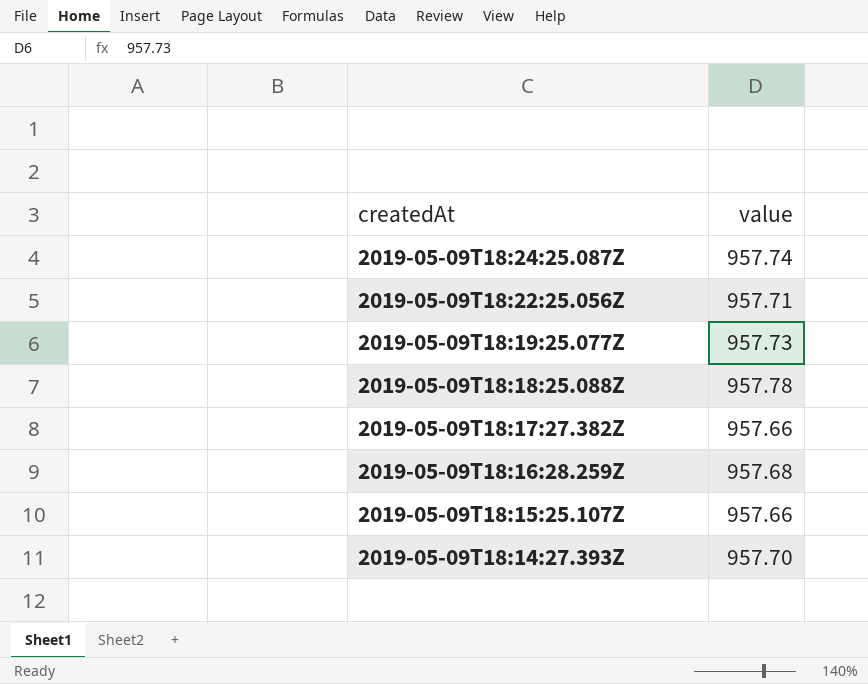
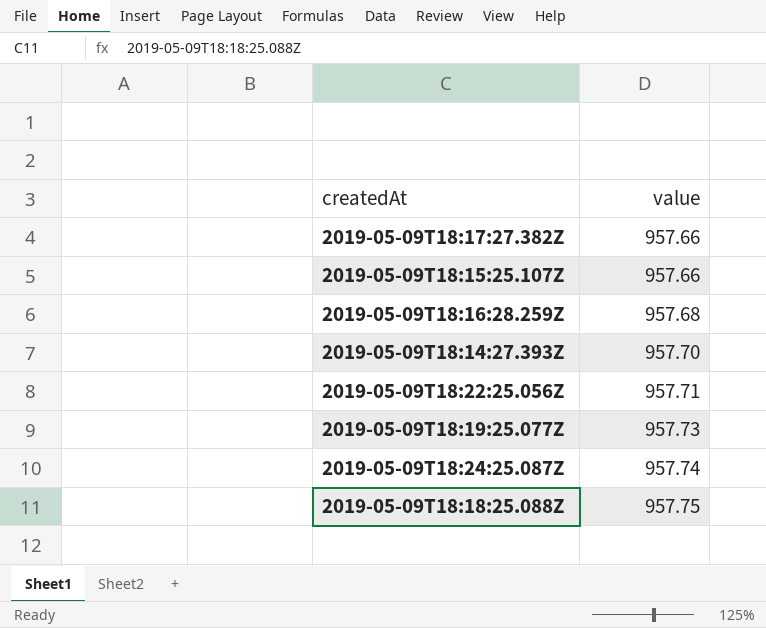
row order: createdAt descending -> value ascending
2019-05-09T18:18:25.088Z | value: 957.78 -> 957.75

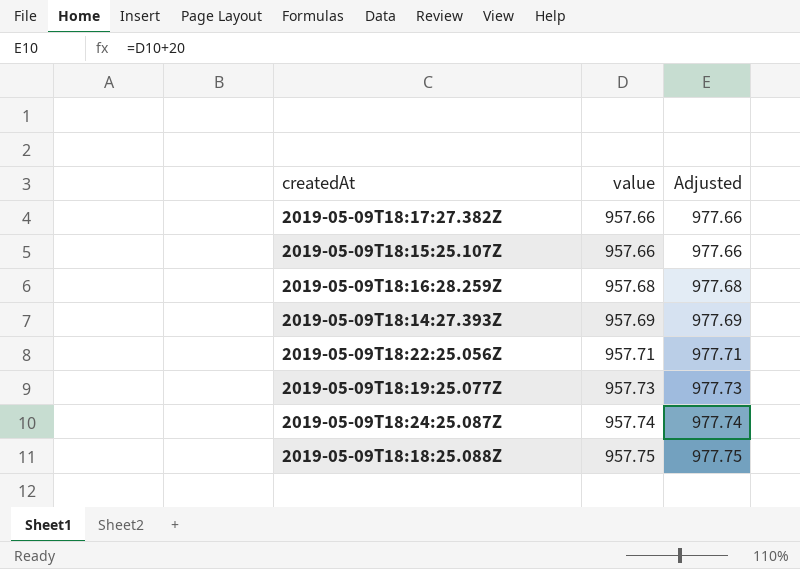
column Adjusted | formula: none -> [value] + 20
2019-05-09T18:14:27.393Z | value: 957.70 -> 957.69

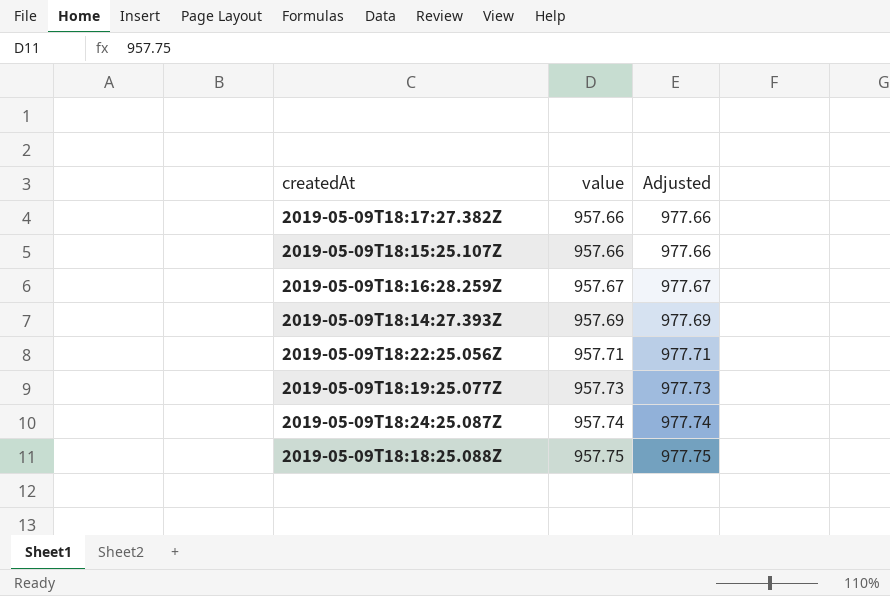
2019-05-09T18:16:28.259Z | value: 957.68 -> 957.67
2019-05-09T18:16:28.259Z | Adjusted: 977.68 -> 977.67

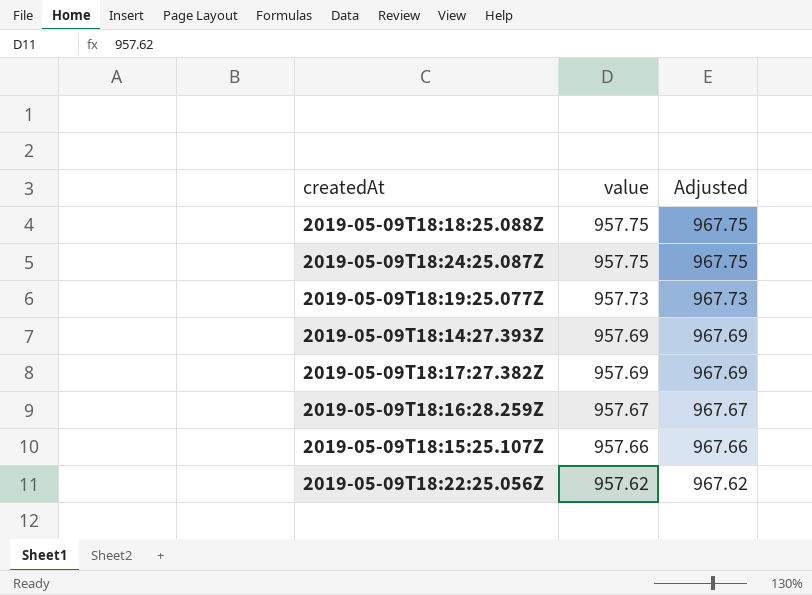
row order: value ascending -> value descending
column Adjusted | formula: [value] + 20 -> [value] + 10
2019-05-09T18:24:25.087Z | value: 957.74 -> 957.75
2019-05-09T18:17:27.382Z | value: 957.66 -> 957.69
2019-05-09T18:22:25.056Z | value: 957.71 -> 957.62

